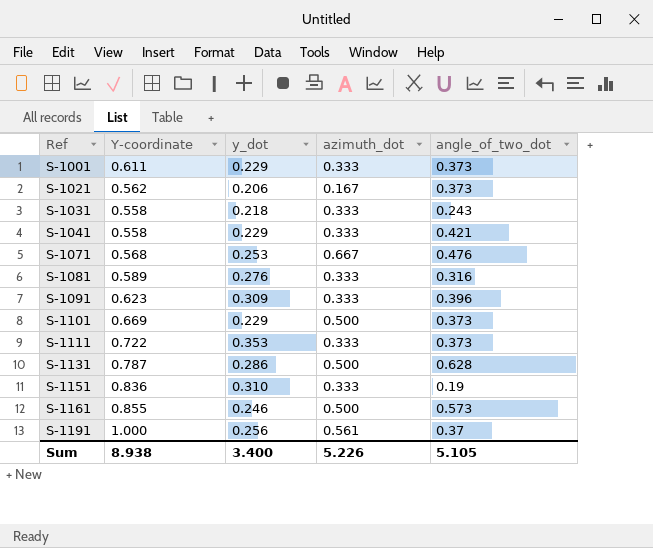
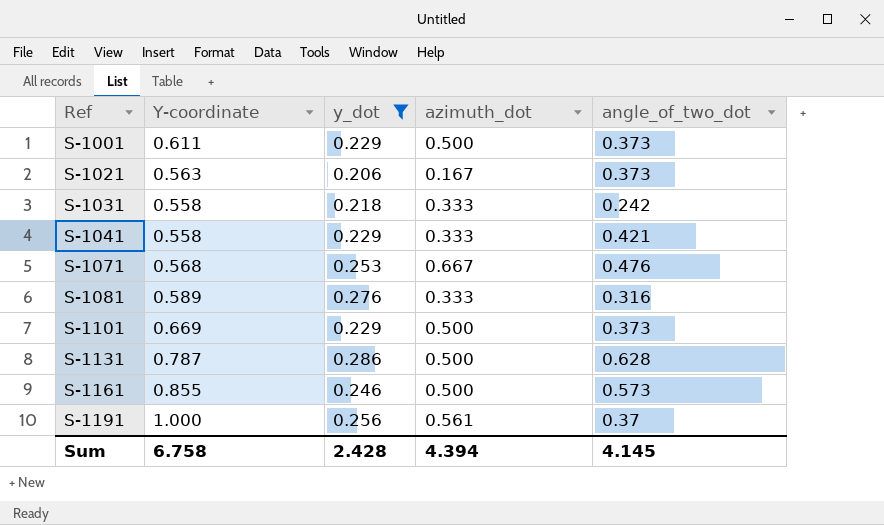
filter: none -> y_dot <= 0.286
S-1001 | azimuth_dot: 0.333 -> 0.500
S-1021 | Y-coordinate: 0.562 -> 0.563
S-1031 | angle_of_two_dot: 0.243 -> 0.242
Sum | Y-coordinate: 8.938 -> 6.758
Sum | y_dot: 3.400 -> 2.428
Sum | azimuth_dot: 5.226 -> 4.394
Sum | angle_of_two_dot: 5.105 -> 4.145

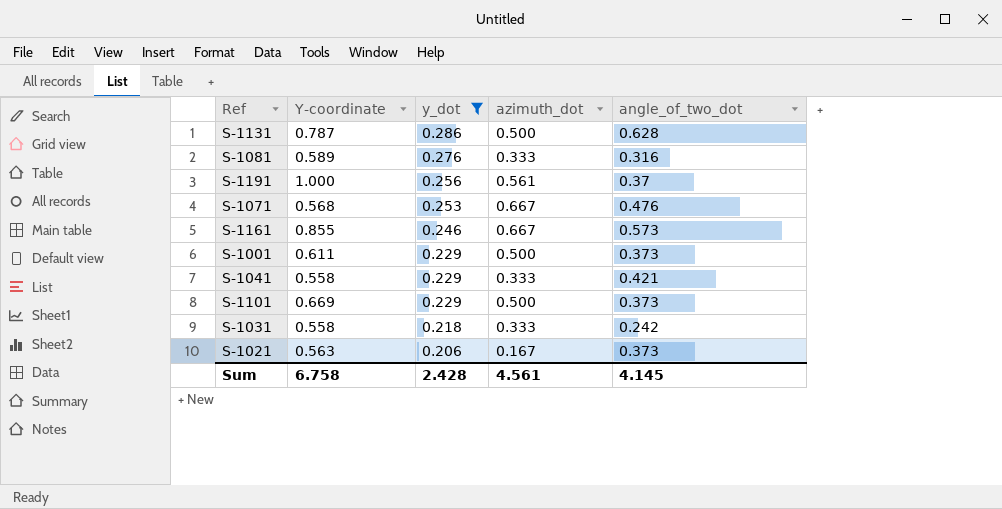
row order: Ref ascending -> y_dot descending
S-1161 | azimuth_dot: 0.500 -> 0.667
Sum | azimuth_dot: 4.394 -> 4.561

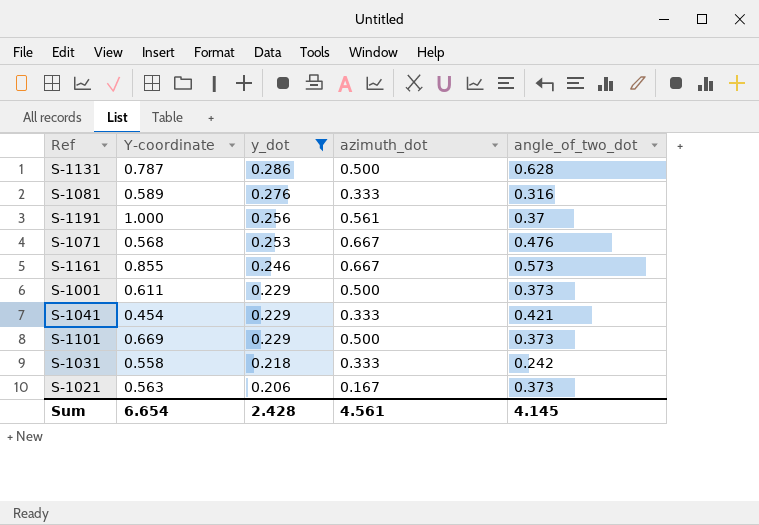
S-1041 | Y-coordinate: 0.558 -> 0.454
Sum | Y-coordinate: 6.758 -> 6.654

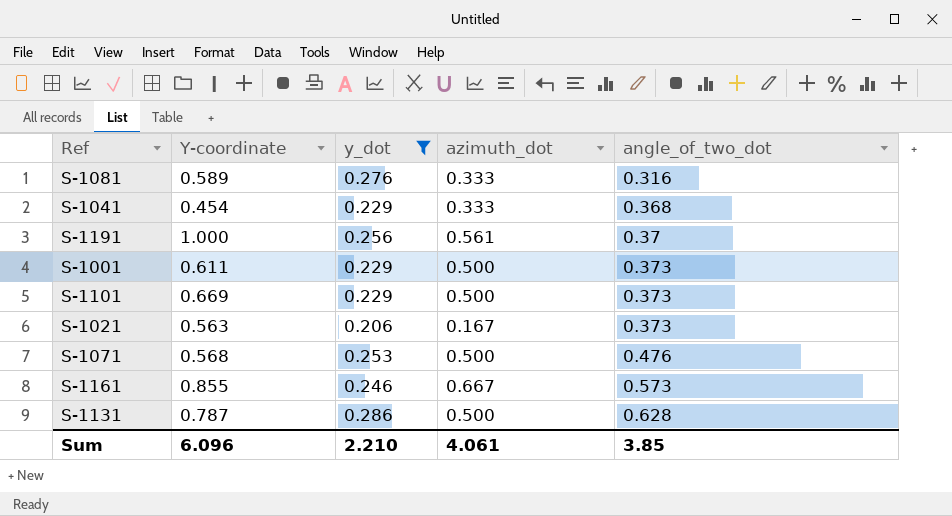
row order: y_dot descending -> angle_of_two_dot ascending
row S-1031: 0.558 | 0.218 | 0.333 | 0.242 -> none
S-1041 | angle_of_two_dot: 0.421 -> 0.368
S-1071 | azimuth_dot: 0.667 -> 0.500
Sum | Y-coordinate: 6.654 -> 6.096
Sum | y_dot: 2.428 -> 2.210
Sum | azimuth_dot: 4.561 -> 4.061
Sum | angle_of_two_dot: 4.145 -> 3.85

